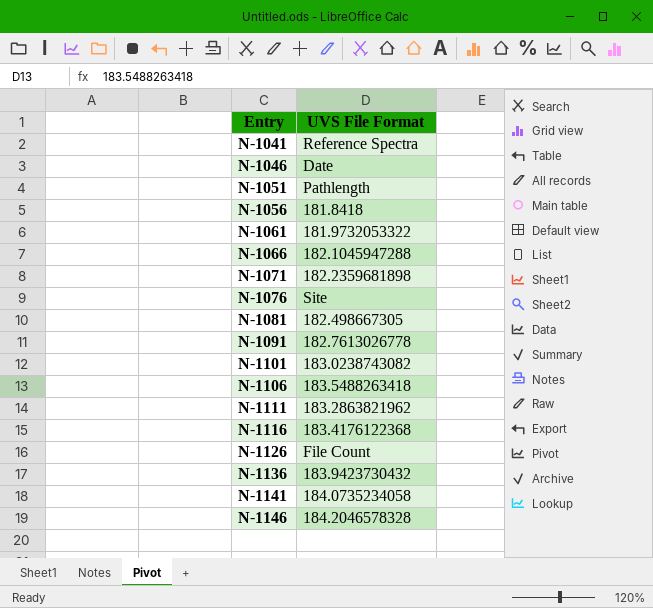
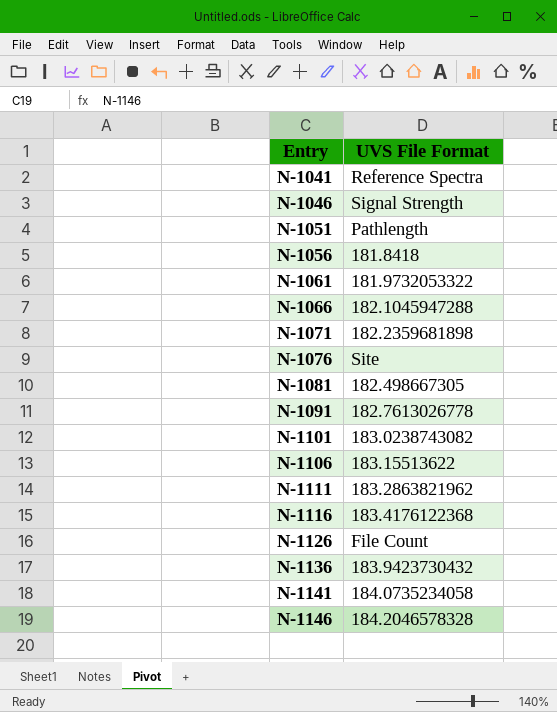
N-1046 | UVS File Format: Date -> Signal Strength
N-1106 | UVS File Format: 183.5488263418 -> 183.15513622

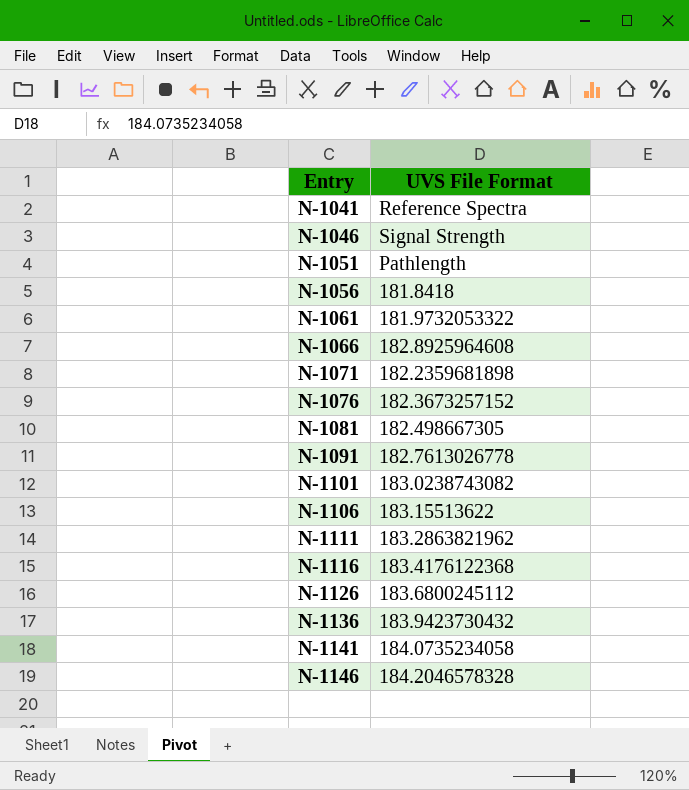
N-1066 | UVS File Format: 182.1045947288 -> 182.8925964608
N-1076 | UVS File Format: Site -> 182.3673257152
N-1126 | UVS File Format: File Count -> 183.6800245112

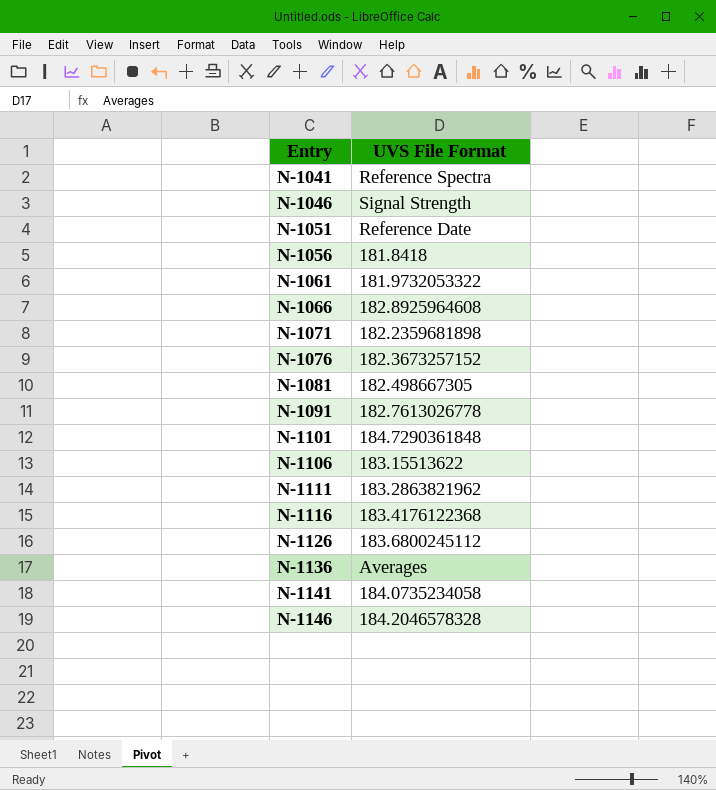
N-1051 | UVS File Format: Pathlength -> Reference Date
N-1101 | UVS File Format: 183.0238743082 -> 184.7290361848
N-1136 | UVS File Format: 183.9423730432 -> Averages

